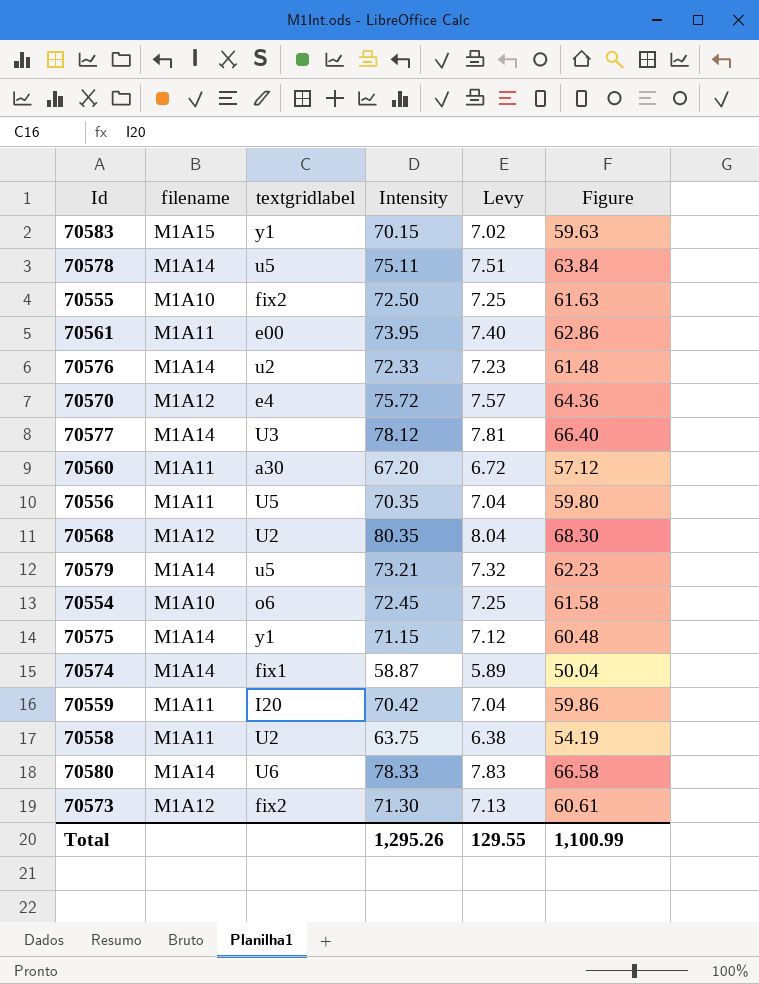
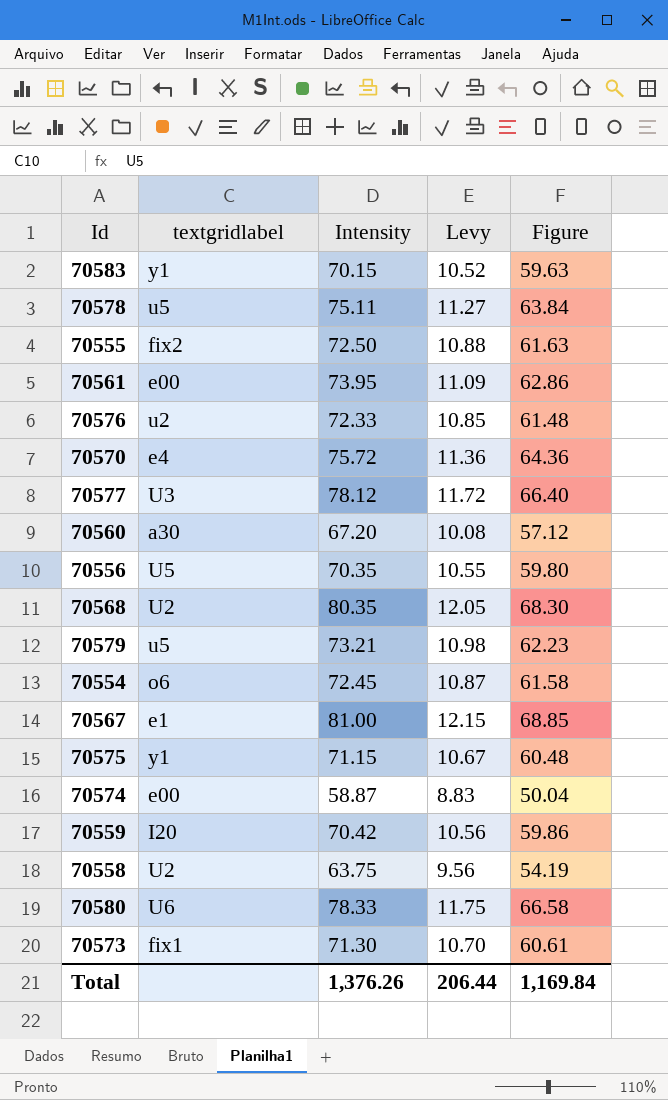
column filename | position: 2 -> none
column Levy | formula: [Intensity] * 0.1 -> [Intensity] * 0.15
row 70567: none -> e1 | 81.00 | 12.15 | 68.85
70574 | textgridlabel: fix1 -> e00
70573 | textgridlabel: fix2 -> fix1
Total | Intensity: 1,295.26 -> 1,376.26
Total | Levy: 129.55 -> 206.44
Total | Figure: 1,100.99 -> 1,169.84

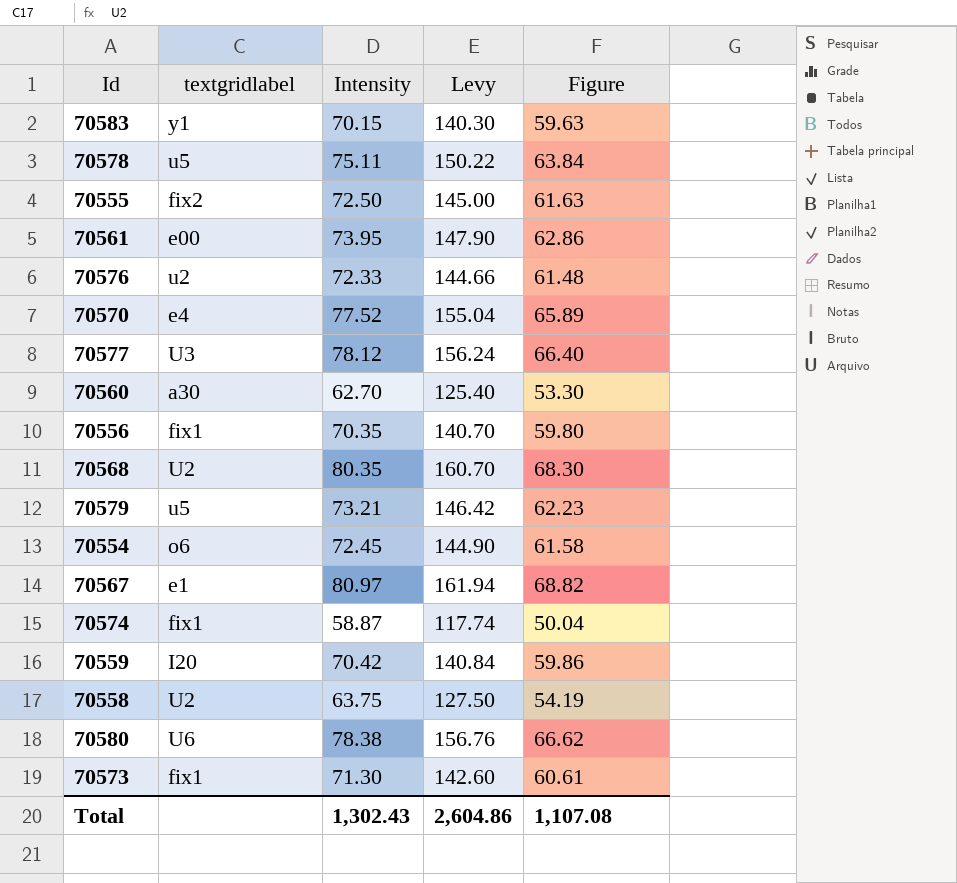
column Levy | formula: [Intensity] * 0.15 -> [Intensity] * 2
row 70575: y1 | 71.15 | 10.67 | 60.48 -> none
70570 | Intensity: 75.72 -> 77.52
70570 | Figure: 64.36 -> 65.89
70560 | Intensity: 67.20 -> 62.70
70560 | Figure: 57.12 -> 53.30
70556 | textgridlabel: U5 -> fix1
70567 | Intensity: 81.00 -> 80.97
70567 | Figure: 68.85 -> 68.82
70574 | textgridlabel: e00 -> fix1
70580 | Intensity: 78.33 -> 78.38
70580 | Figure: 66.58 -> 66.62
Total | Intensity: 1,376.26 -> 1,302.43
Total | Levy: 206.44 -> 2,604.86
Total | Figure: 1,169.84 -> 1,107.08

